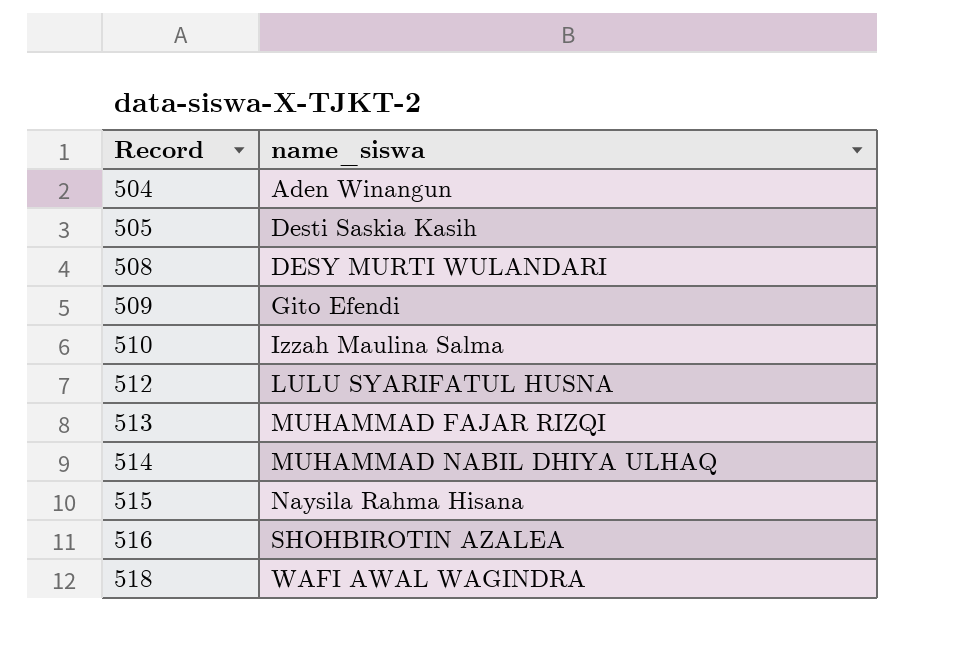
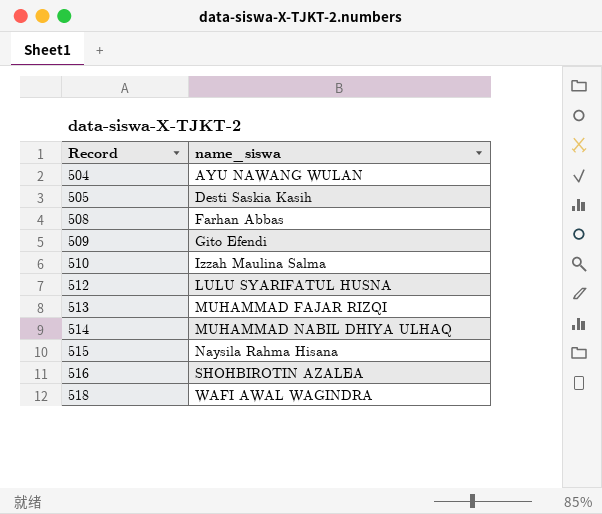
504 | name_siswa: Aden Winangun -> AYU NAWANG WULAN
508 | name_siswa: DESY MURTI WULANDARI -> Farhan Abbas

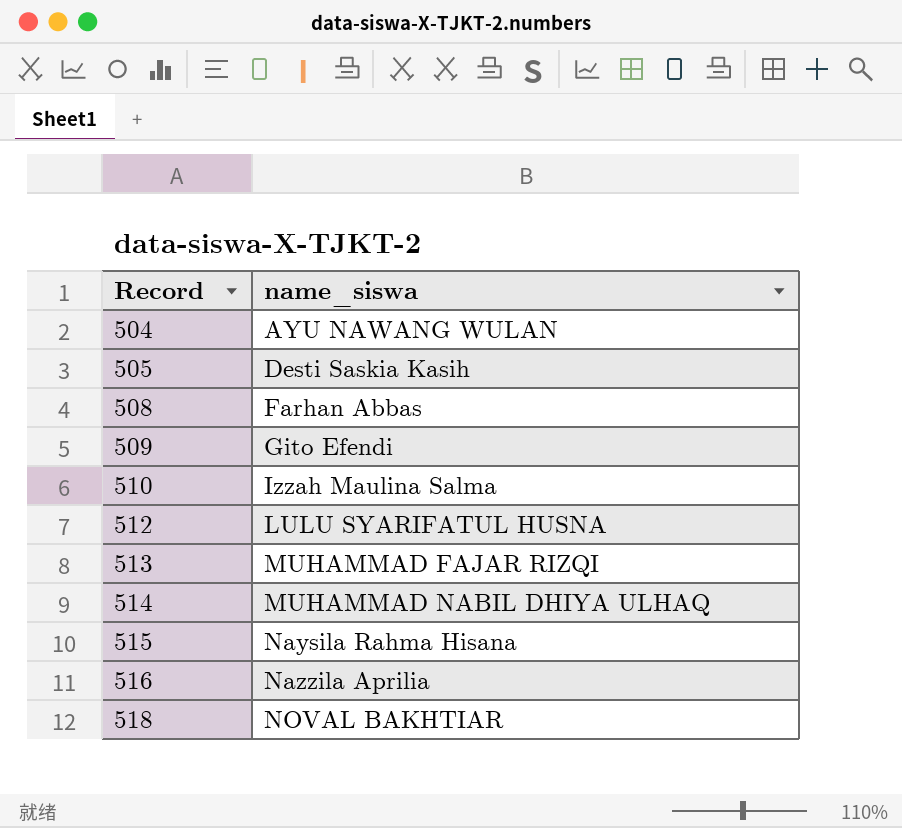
516 | name_siswa: SHOHBIROTIN AZALEA -> Nazzila Aprilia
518 | name_siswa: WAFI AWAL WAGINDRA -> NOVAL BAKHTIAR

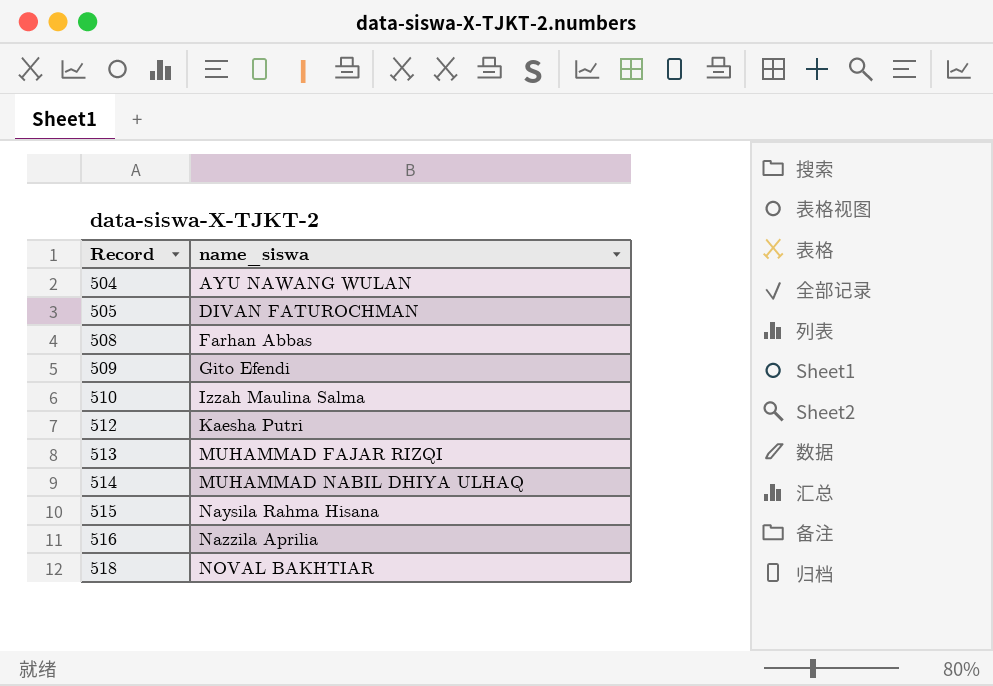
505 | name_siswa: Desti Saskia Kasih -> DIVAN FATUROCHMAN
512 | name_siswa: LULU SYARIFATUL HUSNA -> Kaesha Putri

